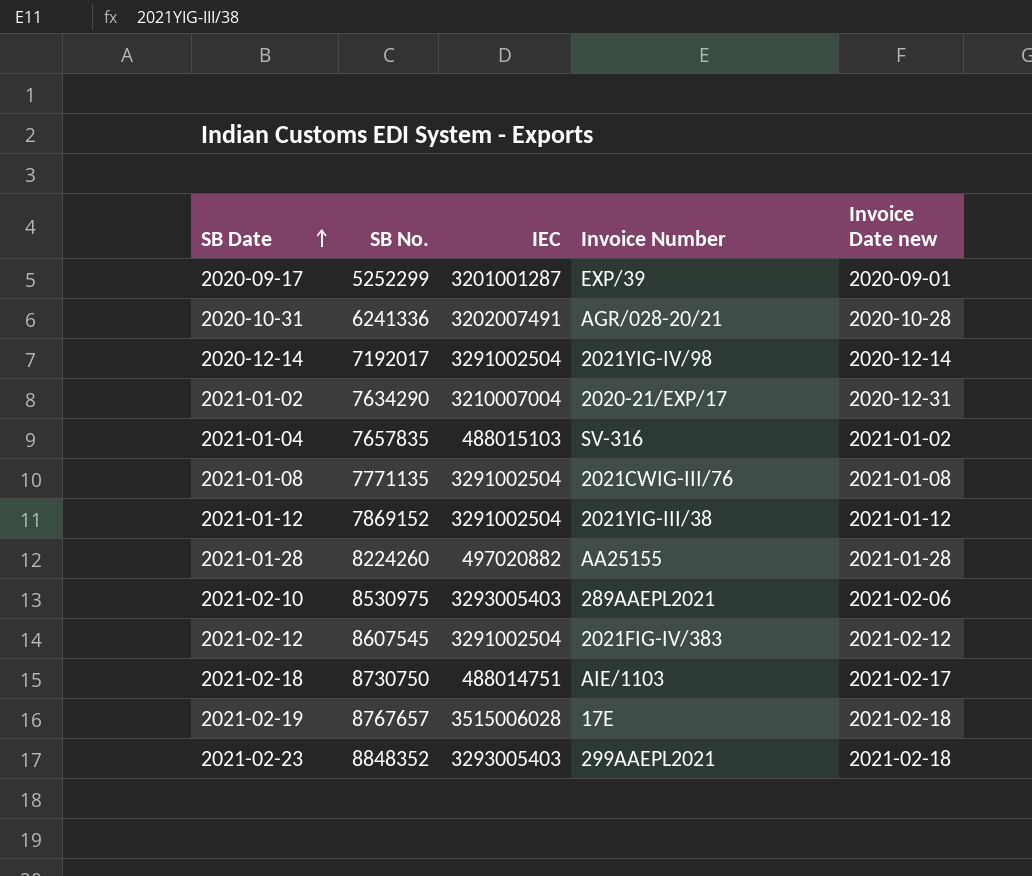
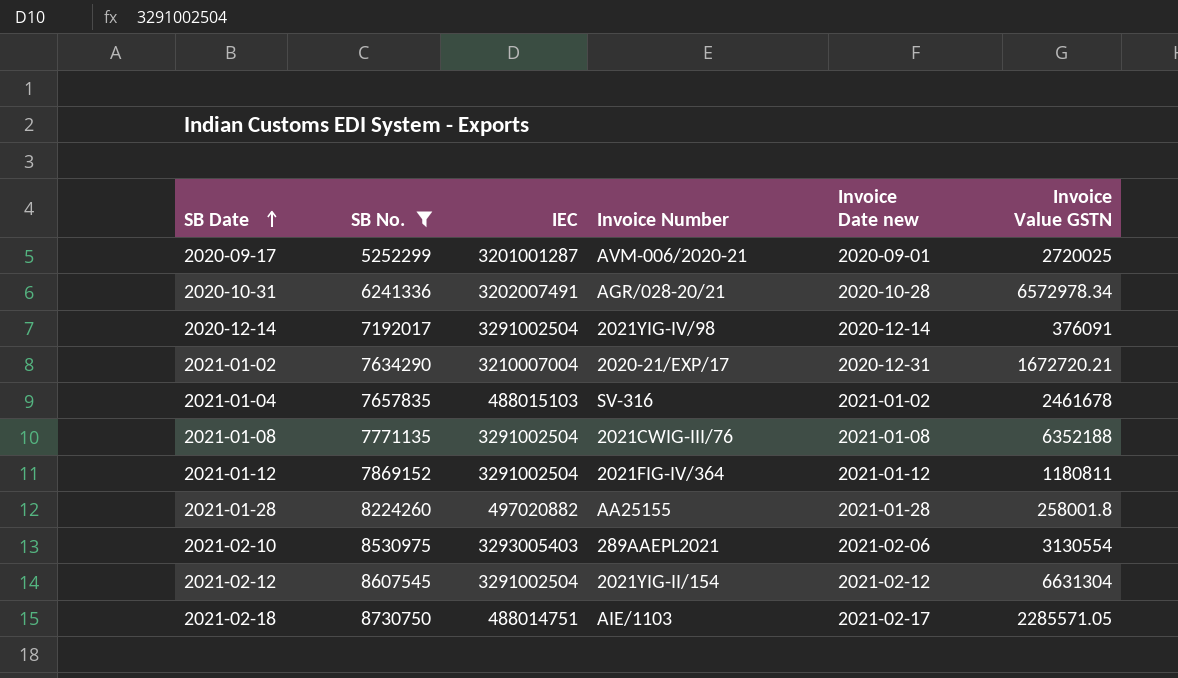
filter: none -> SB No. <= 8730750
column Invoice Value GSTN | position: none -> 6
2020-09-17 | Invoice Number: EXP/39 -> AVM-006/2020-21
2021-01-12 | Invoice Number: 2021YIG-III/38 -> 2021FIG-IV/364
2021-02-12 | Invoice Number: 2021FIG-IV/383 -> 2021YIG-II/154

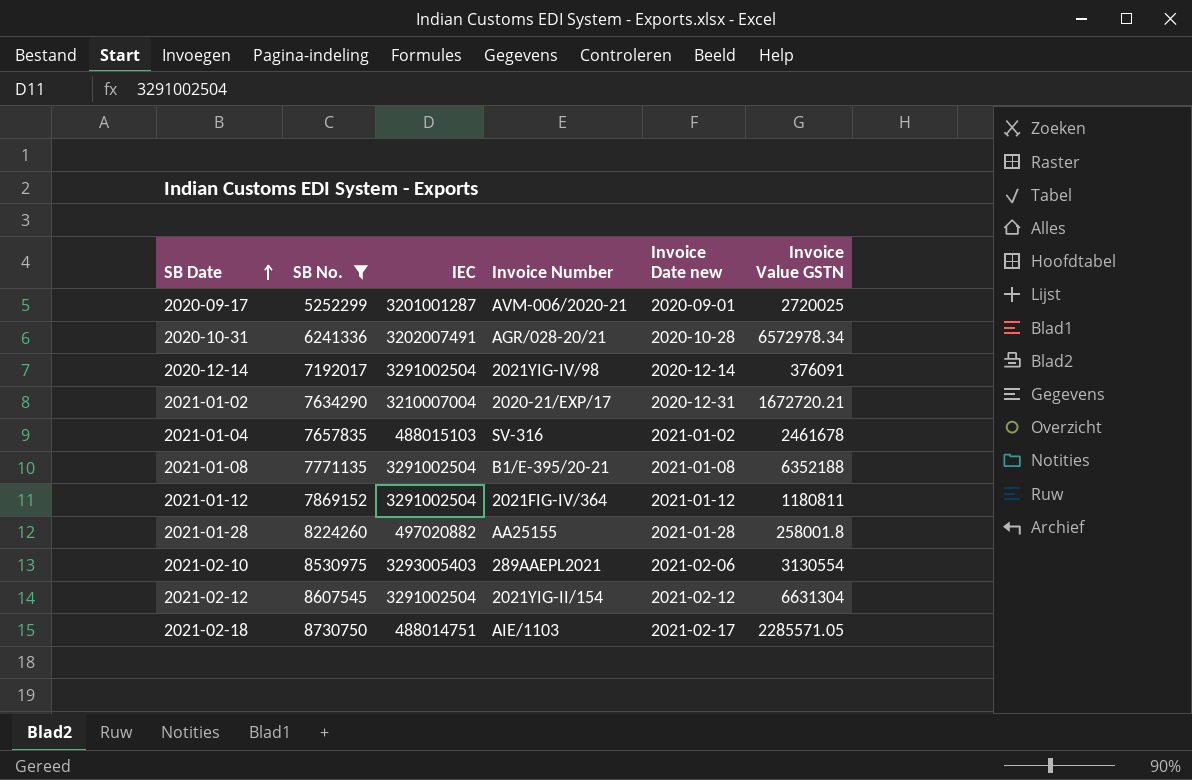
2021-01-08 | Invoice Number: 2021CWIG-III/76 -> B1/E-395/20-21

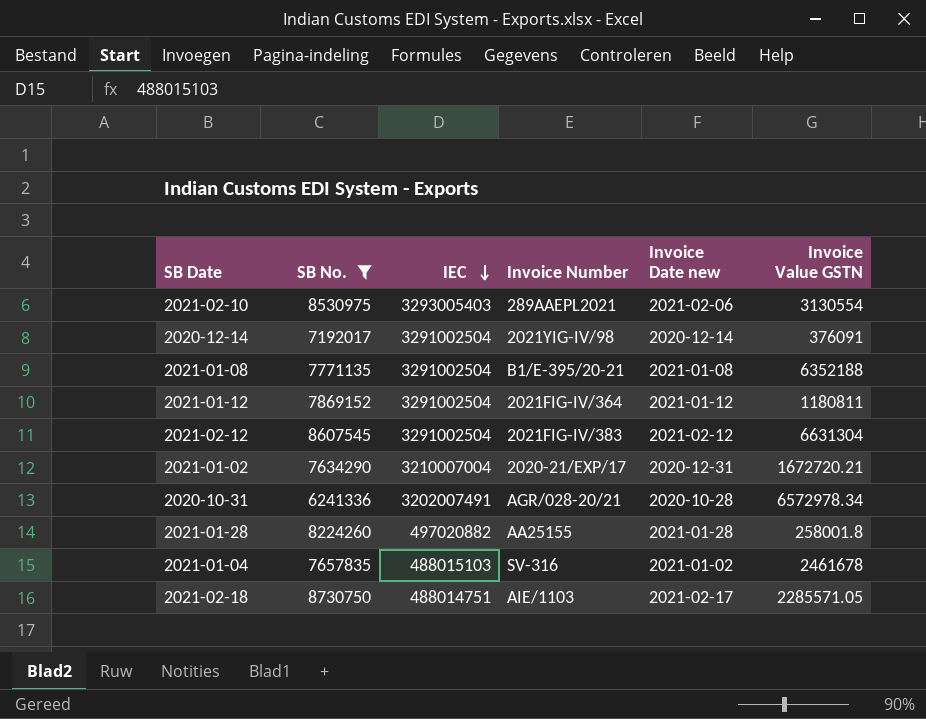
row order: SB Date ascending -> IEC descending
row 2020-09-17: 5252299 | 3201001287 | AVM-006/2020-21 | 2020-09-01 | 2720025 -> none
2021-02-12 | Invoice Number: 2021YIG-II/154 -> 2021FIG-IV/383

